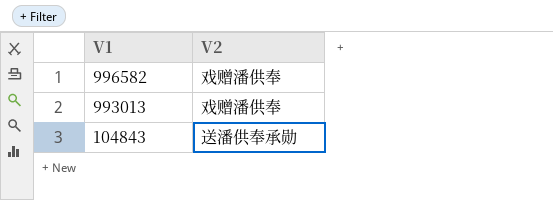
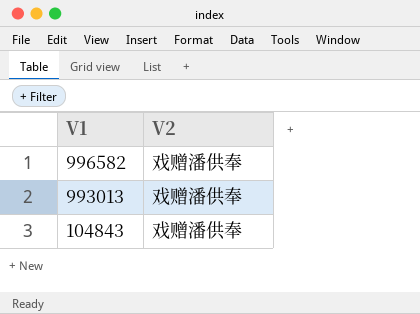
104843 | V2: 送潘供奉承勋 -> 戏赠潘供奉

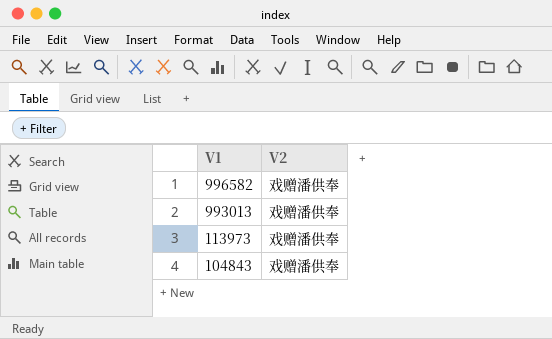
row 113973: none -> 戏赠潘供奉

